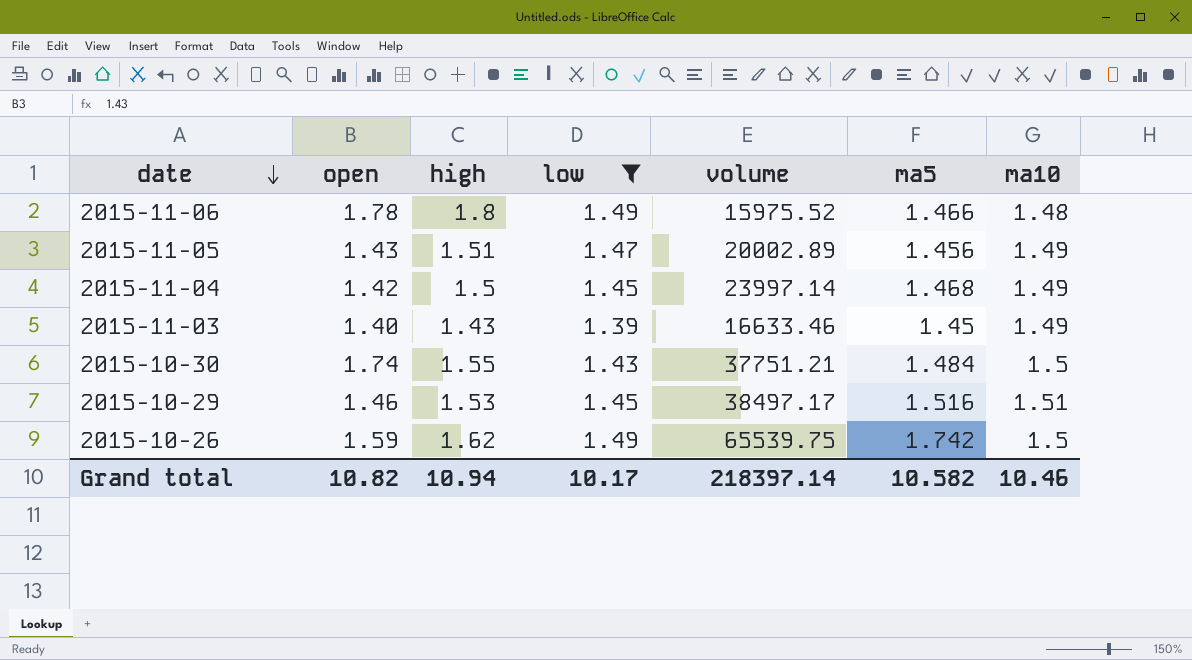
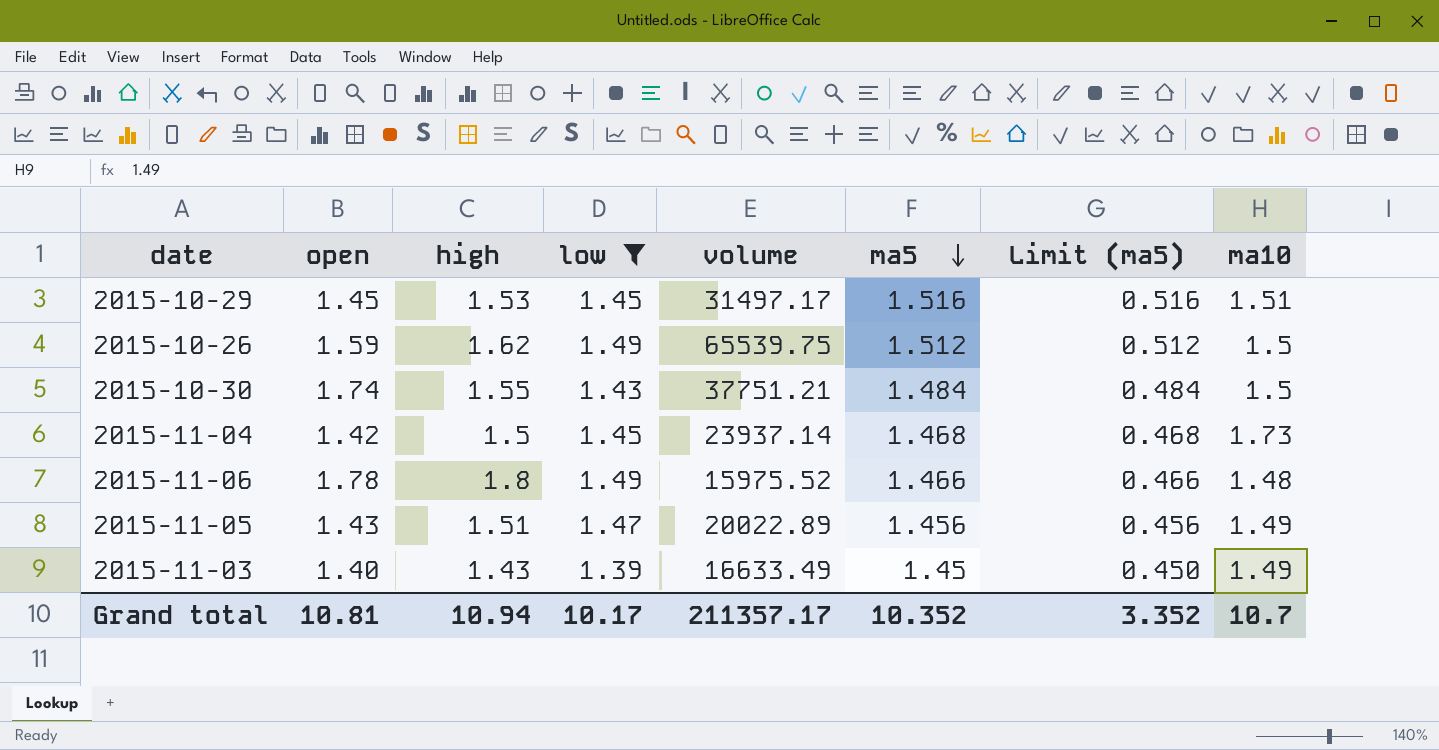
row order: date descending -> ma5 descending
column Limit (ma5) | formula: none -> [ma5] - 1
2015-10-29 | open: 1.46 -> 1.45
2015-10-29 | volume: 38497.17 -> 31497.17
2015-10-26 | ma5: 1.742 -> 1.512
2015-11-04 | volume: 23997.14 -> 23937.14
2015-11-04 | ma10: 1.49 -> 1.73
2015-11-05 | volume: 20002.89 -> 20022.89
2015-11-03 | volume: 16633.46 -> 16633.49
Grand total | open: 10.82 -> 10.81
Grand total | volume: 218397.14 -> 211357.17
Grand total | ma5: 10.582 -> 10.352
Grand total | ma10: 10.46 -> 10.7

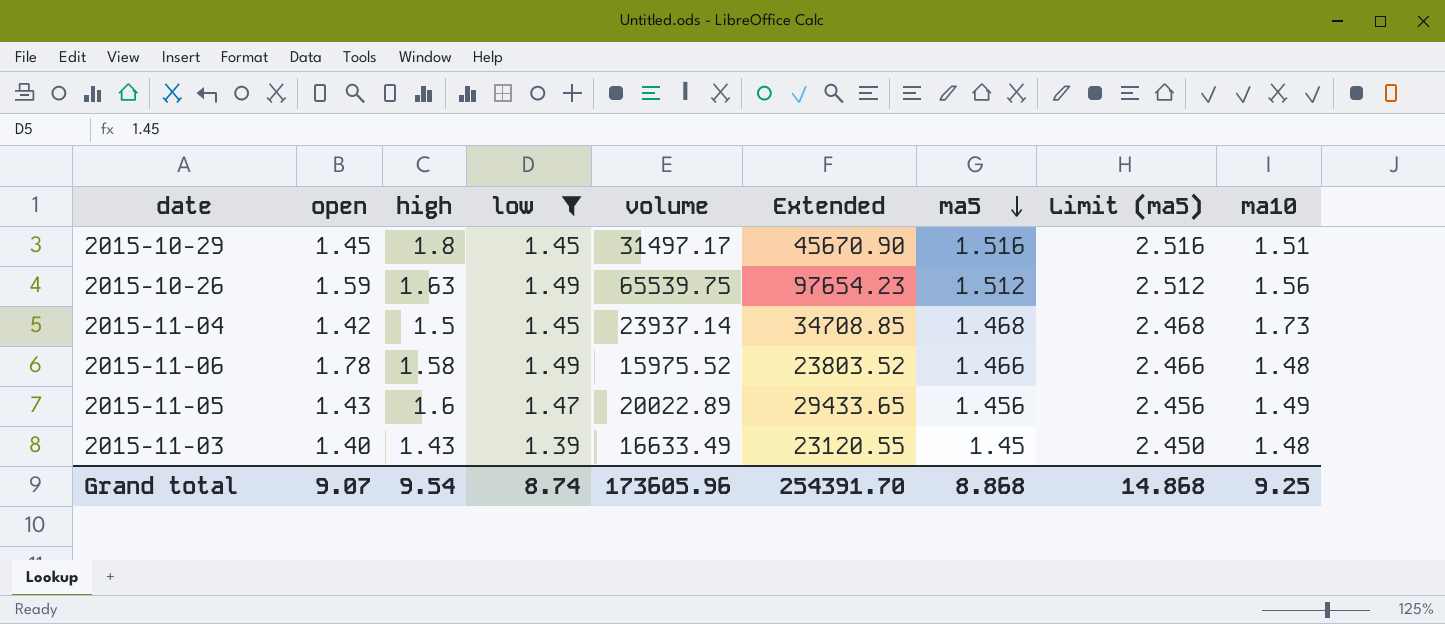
column Extended | formula: none -> [low] * [volume]
column Limit (ma5) | formula: [ma5] - 1 -> [ma5] + 1
row 2015-10-30: 1.74 | 1.55 | 1.43 | 37751.21 | 1.484 | 0.484 | 1.5 -> none
2015-10-29 | high: 1.53 -> 1.8
2015-10-26 | high: 1.62 -> 1.63
2015-10-26 | ma10: 1.5 -> 1.56
2015-11-06 | high: 1.8 -> 1.58
2015-11-05 | high: 1.51 -> 1.6
2015-11-03 | ma10: 1.49 -> 1.48
Grand total | open: 10.81 -> 9.07
Grand total | high: 10.94 -> 9.54
Grand total | low: 10.17 -> 8.74
Grand total | volume: 211357.17 -> 173605.96
Grand total | ma5: 10.352 -> 8.868
Grand total | Limit (ma5): 3.352 -> 14.868
Grand total | ma10: 10.7 -> 9.25

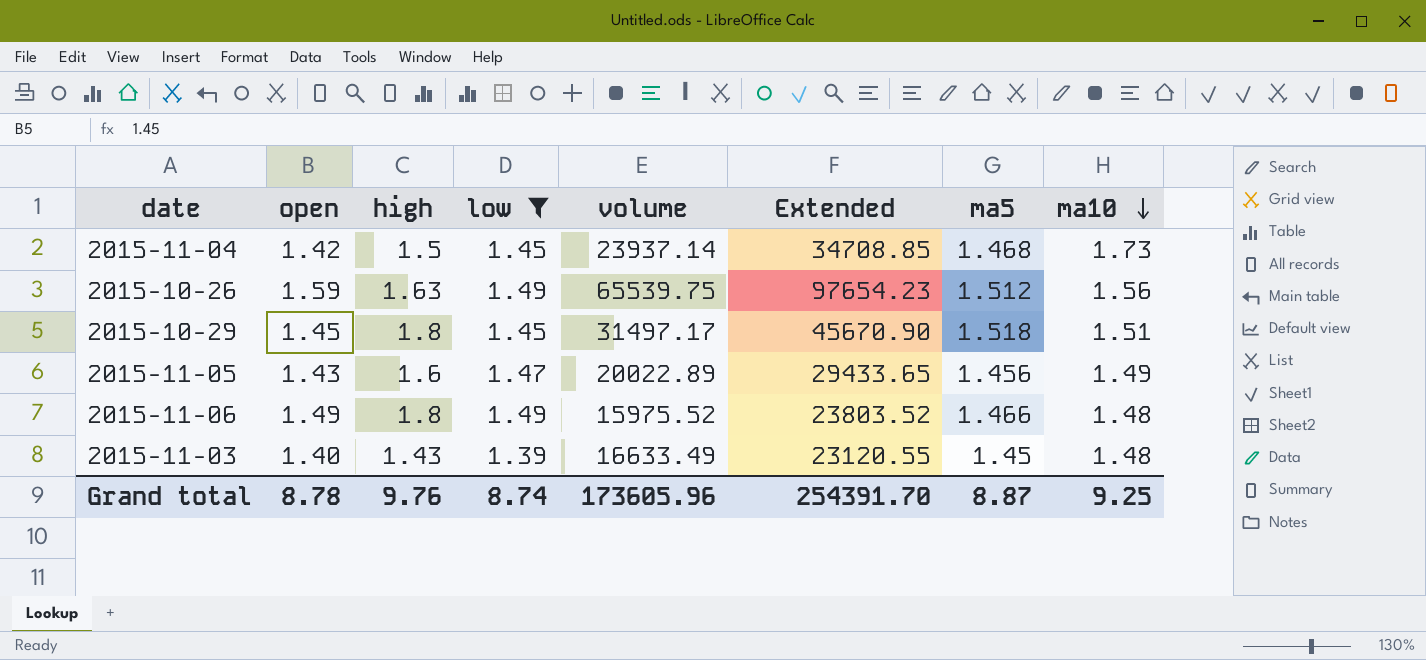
row order: ma5 descending -> ma10 descending
column Limit (ma5) | formula: [ma5] + 1 -> none
2015-10-29 | ma5: 1.516 -> 1.518
2015-11-06 | open: 1.78 -> 1.49
2015-11-06 | high: 1.58 -> 1.8
Grand total | open: 9.07 -> 8.78
Grand total | high: 9.54 -> 9.76
Grand total | ma5: 8.868 -> 8.87

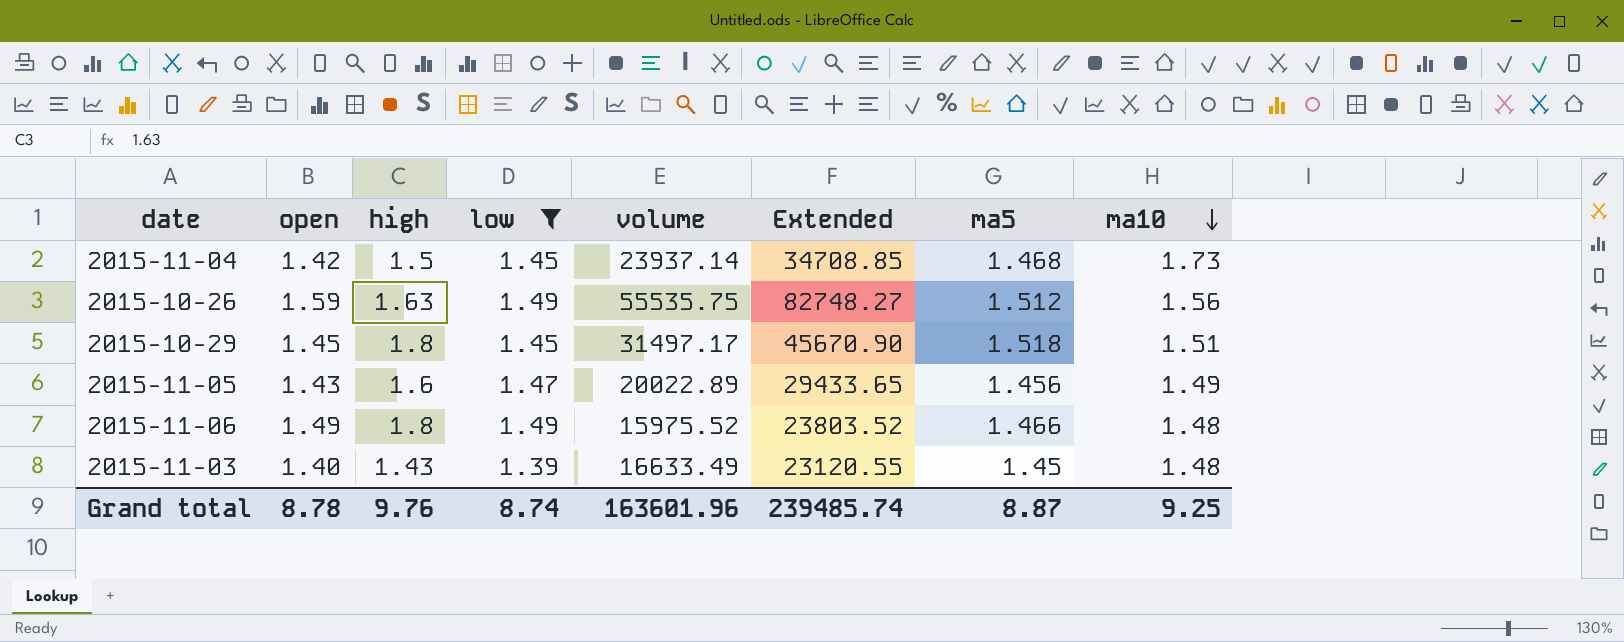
2015-10-26 | volume: 65539.75 -> 55535.75
2015-10-26 | Extended: 97654.23 -> 82748.27
Grand total | volume: 173605.96 -> 163601.96
Grand total | Extended: 254391.70 -> 239485.74

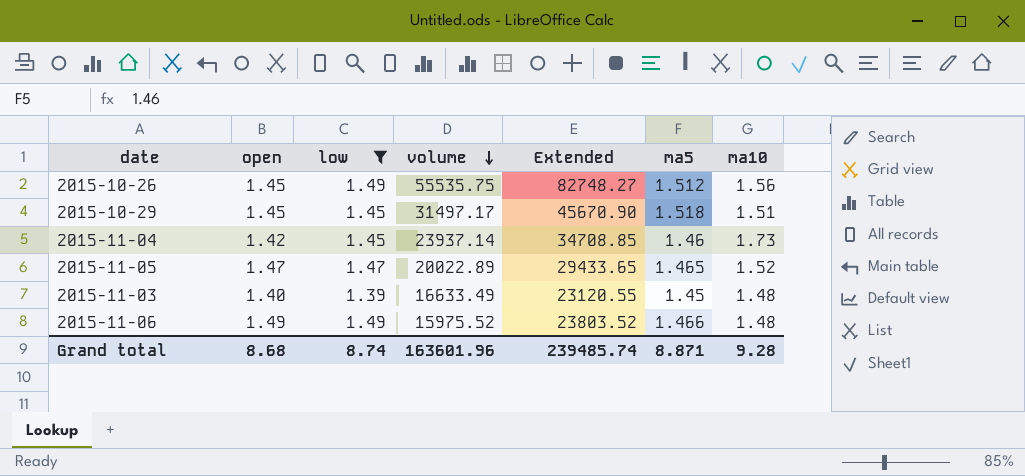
row order: ma10 descending -> volume descending
column high | position: 3 -> none
2015-10-26 | open: 1.59 -> 1.45
2015-11-04 | ma5: 1.468 -> 1.46
2015-11-05 | open: 1.43 -> 1.47
2015-11-05 | ma5: 1.456 -> 1.465
2015-11-05 | ma10: 1.49 -> 1.52
Grand total | open: 8.78 -> 8.68
Grand total | ma5: 8.87 -> 8.871
Grand total | ma10: 9.25 -> 9.28

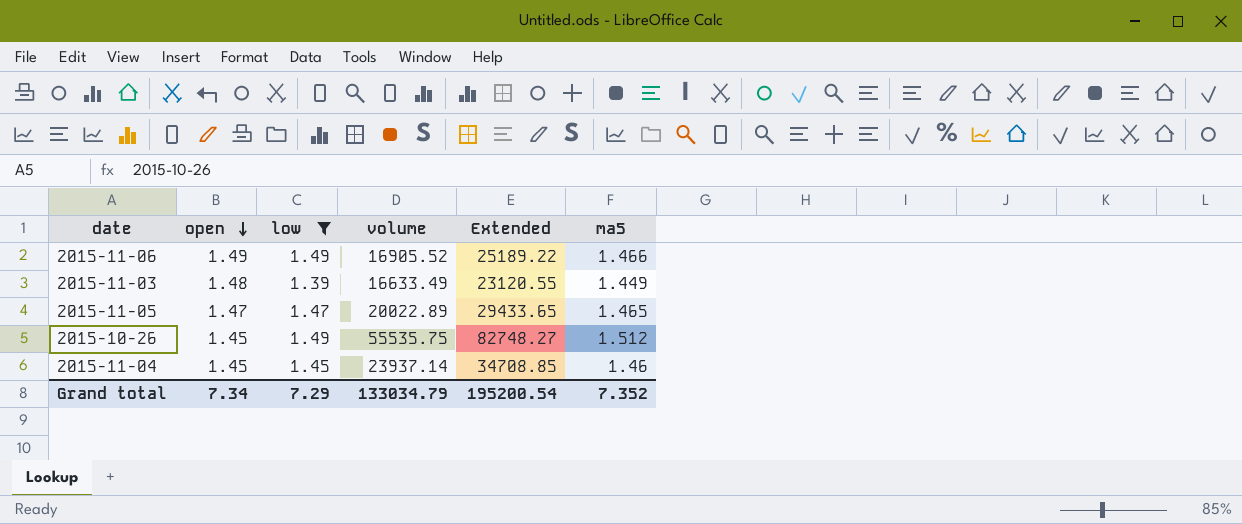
row order: volume descending -> open descending
column ma10 | position: 7 -> none
row 2015-10-29: 1.45 | 1.45 | 31497.17 | 45670.90 | 1.518 | 1.51 -> none
2015-11-06 | volume: 15975.52 -> 16905.52
2015-11-06 | Extended: 23803.52 -> 25189.22
2015-11-03 | open: 1.40 -> 1.48
2015-11-03 | ma5: 1.45 -> 1.449
2015-11-04 | open: 1.42 -> 1.45
Grand total | open: 8.68 -> 7.34
Grand total | low: 8.74 -> 7.29
Grand total | volume: 163601.96 -> 133034.79
Grand total | Extended: 239485.74 -> 195200.54
Grand total | ma5: 8.871 -> 7.352

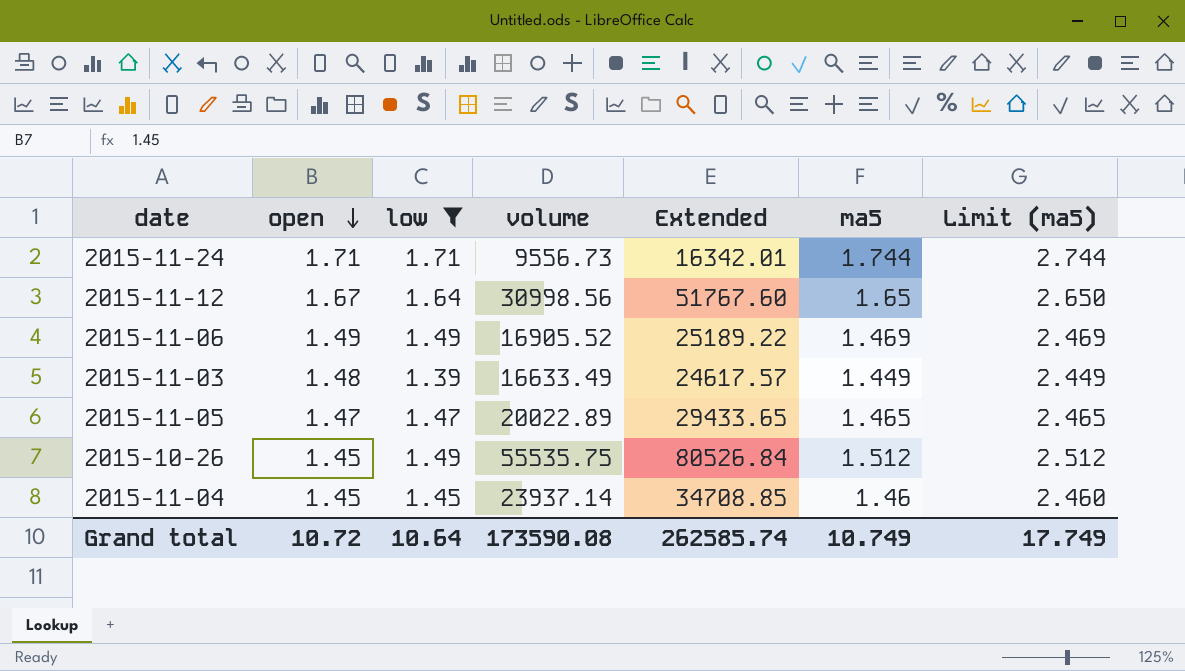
column Extended | formula: [low] * [volume] -> [open] * [volume]
column Limit (ma5) | formula: none -> [ma5] + 1
row 2015-11-24: none -> 1.71 | 1.71 | 9556.73 | 16342.01 | 1.744 | 2.744
row 2015-11-12: none -> 1.67 | 1.64 | 30998.56 | 51767.60 | 1.65 | 2.650
2015-11-06 | ma5: 1.466 -> 1.469
Grand total | open: 7.34 -> 10.72
Grand total | low: 7.29 -> 10.64
Grand total | volume: 133034.79 -> 173590.08
Grand total | Extended: 195200.54 -> 262585.74
Grand total | ma5: 7.352 -> 10.749

